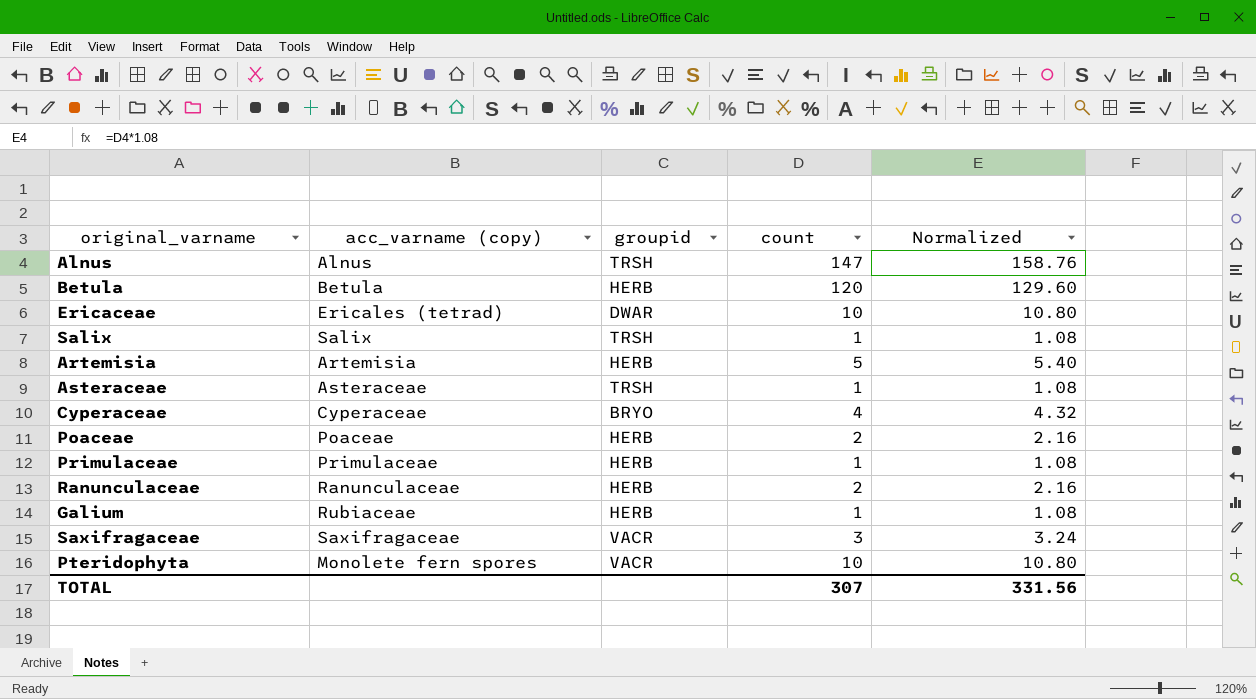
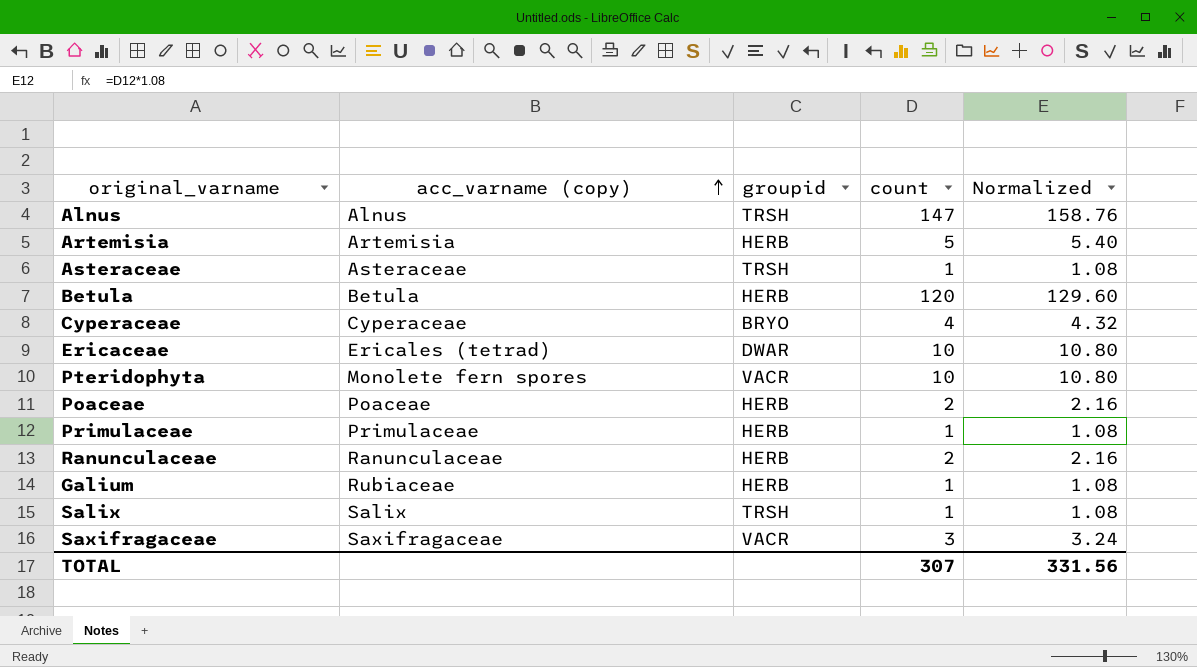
row order: none -> acc_varname (copy) ascending

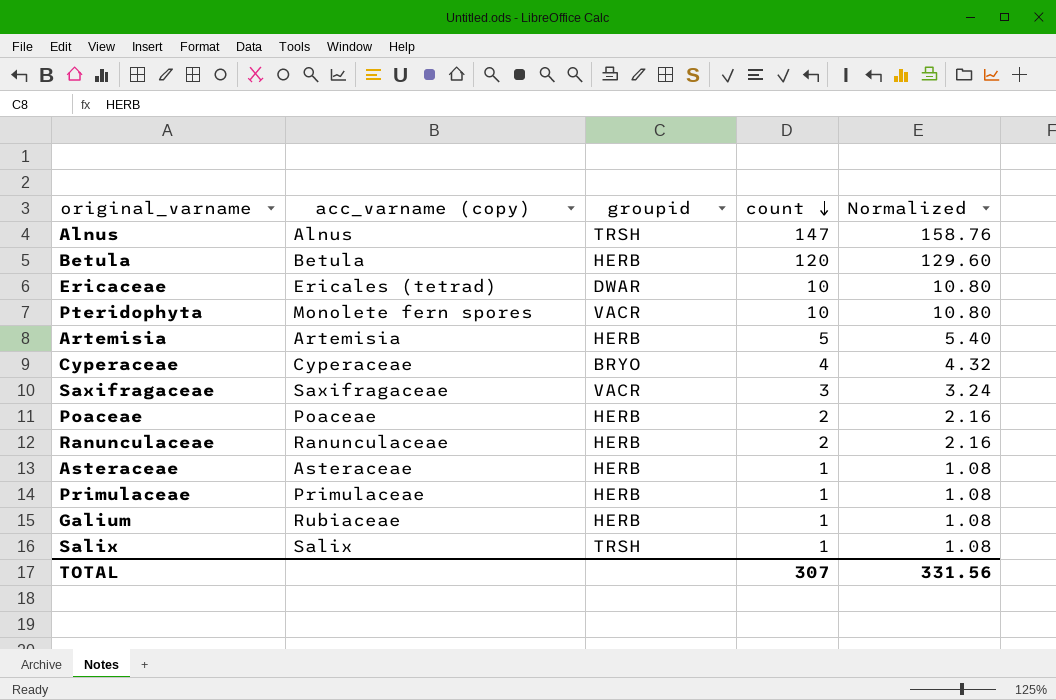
row order: acc_varname (copy) ascending -> count descending
Asteraceae | groupid: TRSH -> HERB

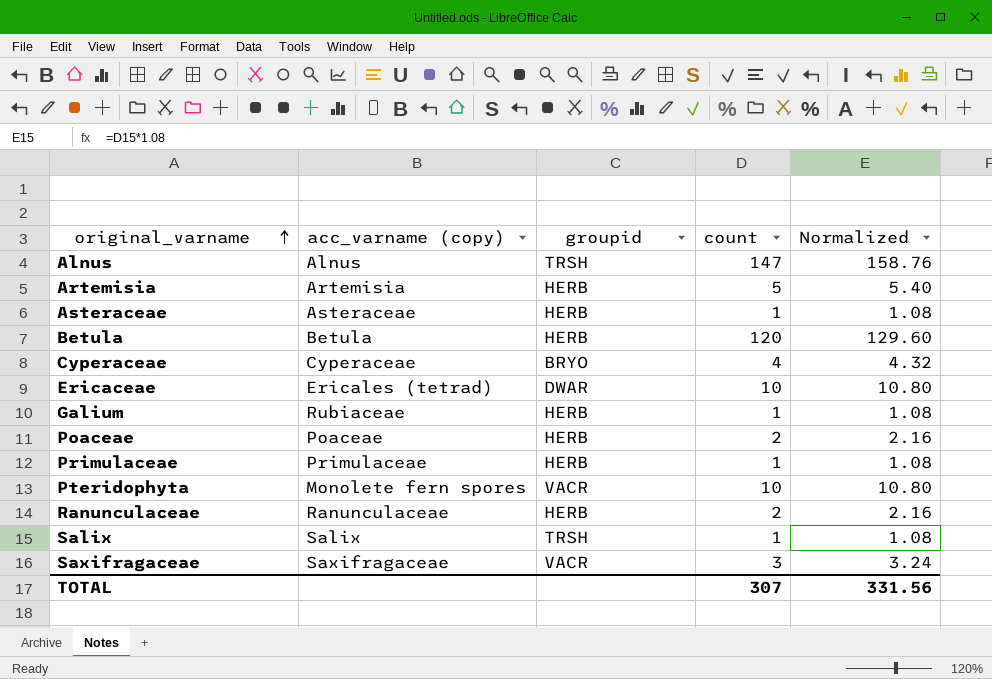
row order: count descending -> original_varname ascending

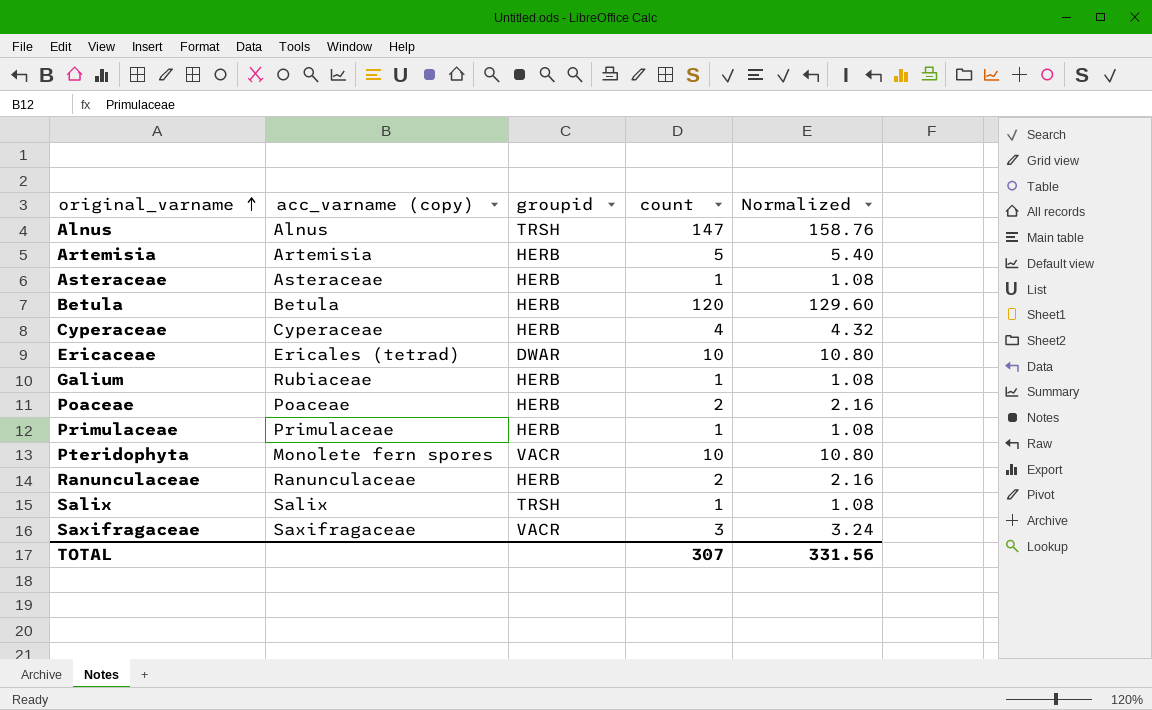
Cyperaceae | groupid: BRYO -> HERB

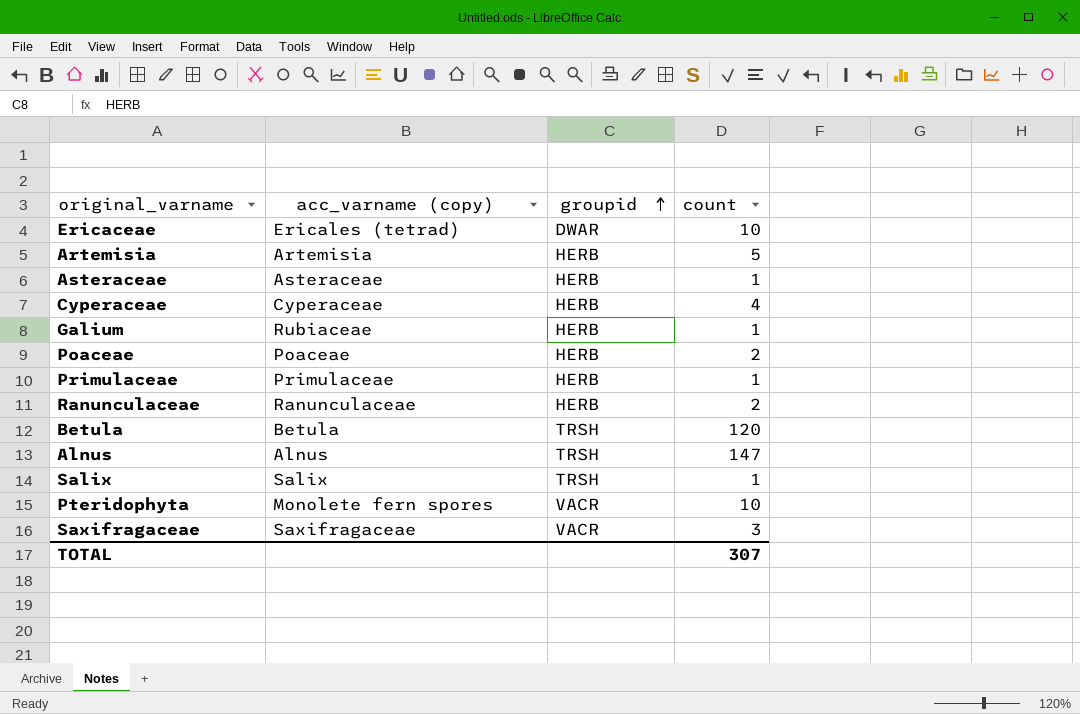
row order: original_varname ascending -> groupid ascending
column Normalized | formula: [count] * 1.08 -> none
Betula | groupid: HERB -> TRSH

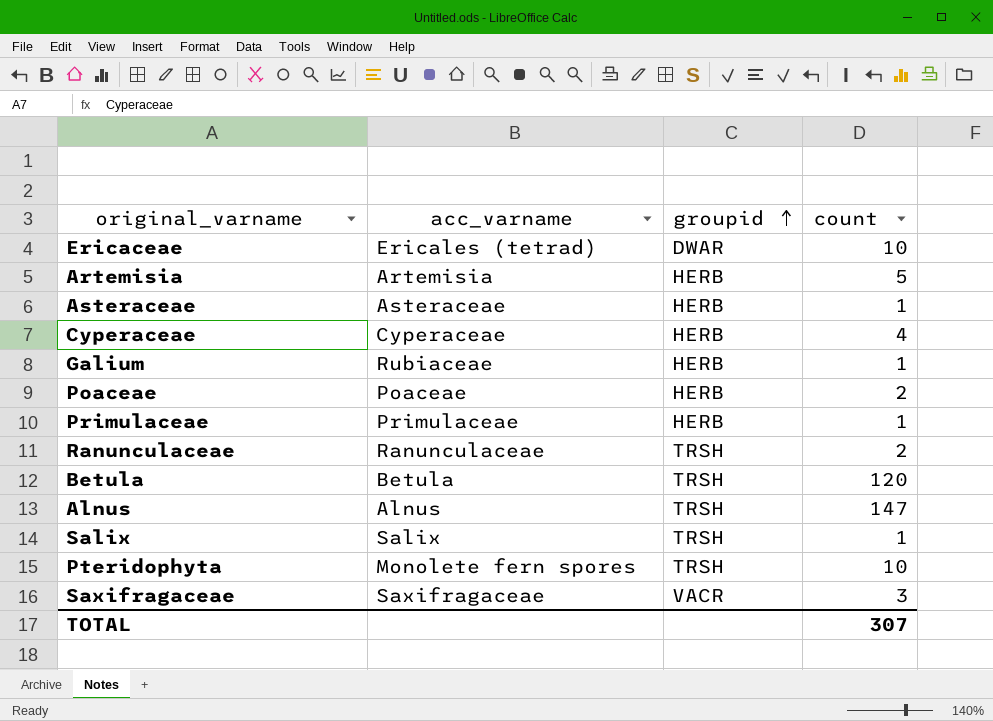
column name: acc_varname (copy) -> acc_varname
Ranunculaceae | groupid: HERB -> TRSH
Pteridophyta | groupid: VACR -> TRSH

